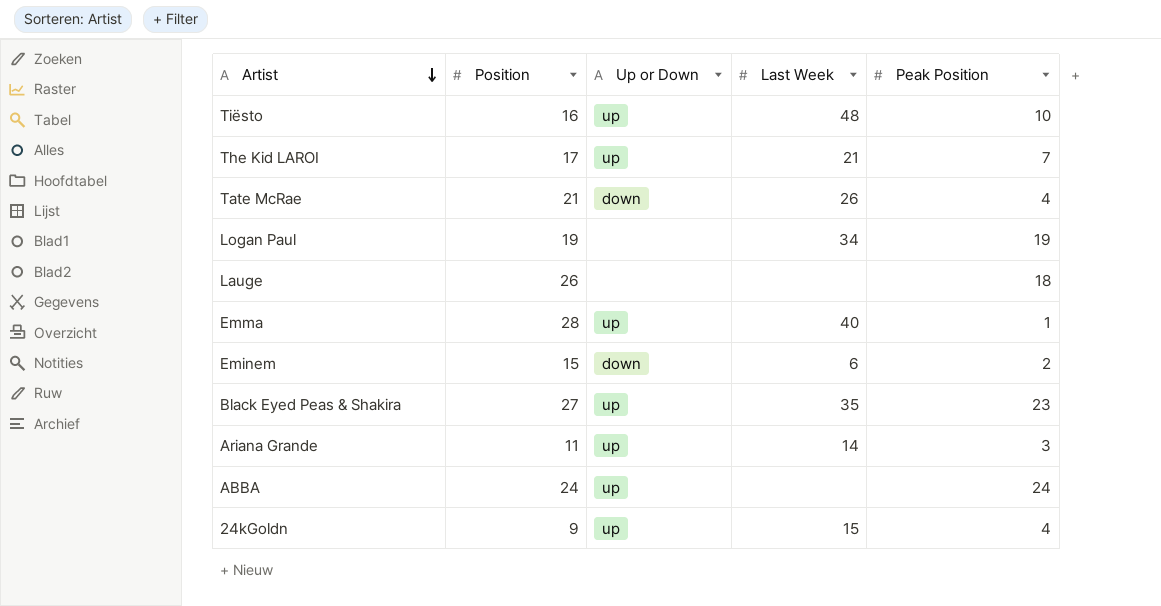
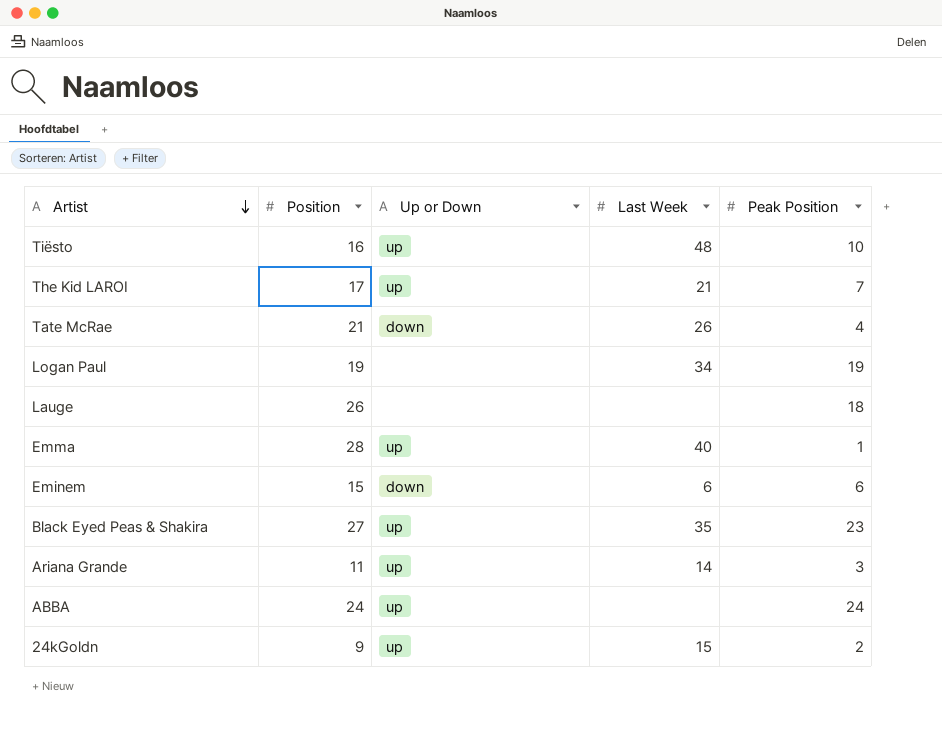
Eminem | Peak Position: 2 -> 6
24kGoldn | Peak Position: 4 -> 2

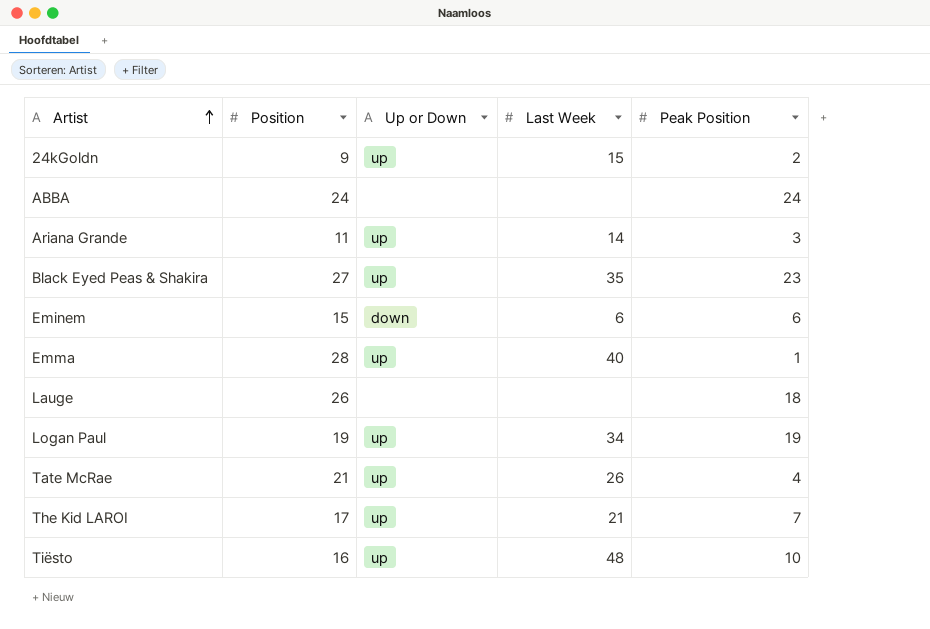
row order: Artist descending -> Artist ascending
ABBA | Up or Down: up -> none
Logan Paul | Up or Down: none -> up
Tate McRae | Up or Down: down -> up

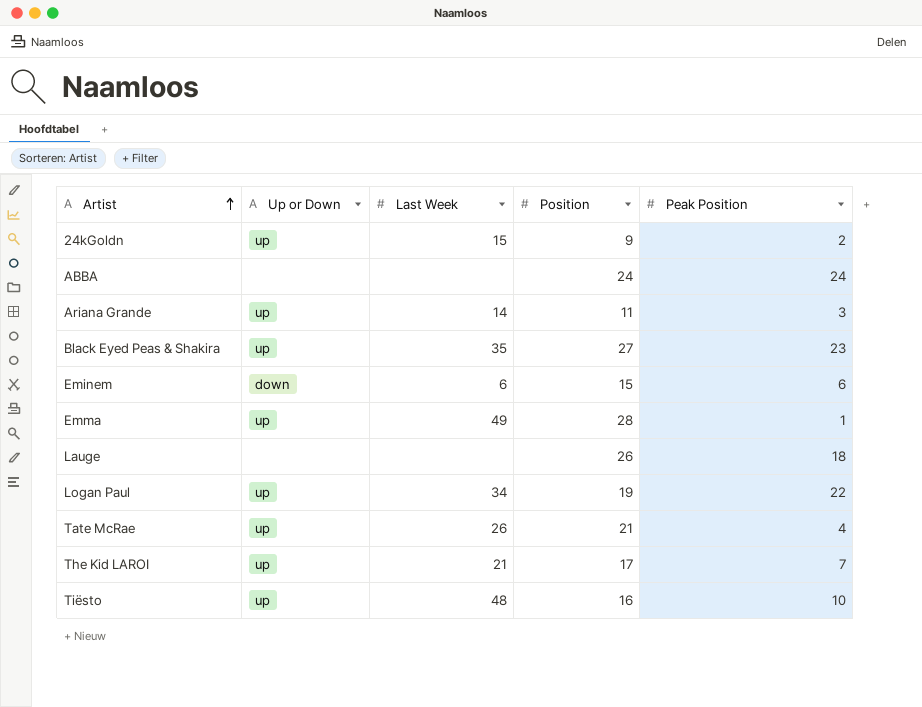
column Position | position: 2 -> 4
Emma | Last Week: 40 -> 49
Logan Paul | Peak Position: 19 -> 22

